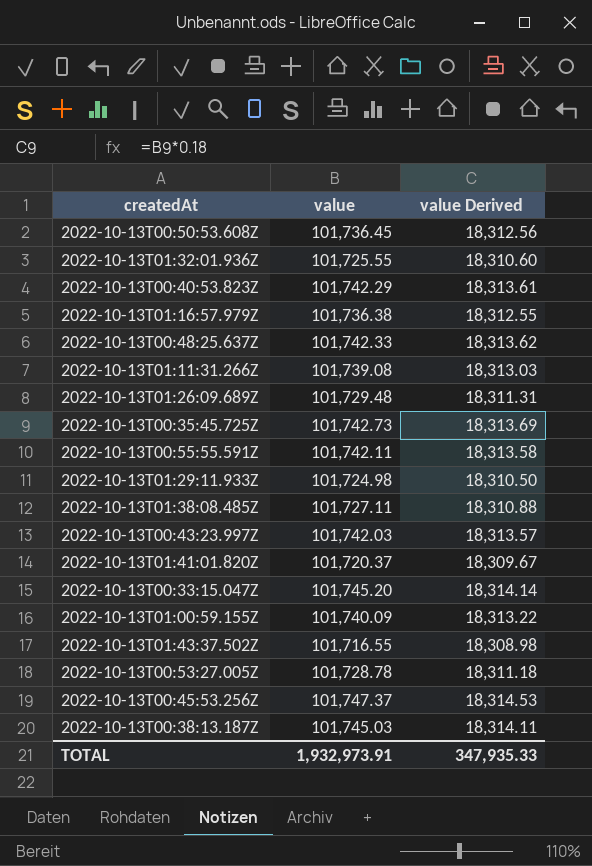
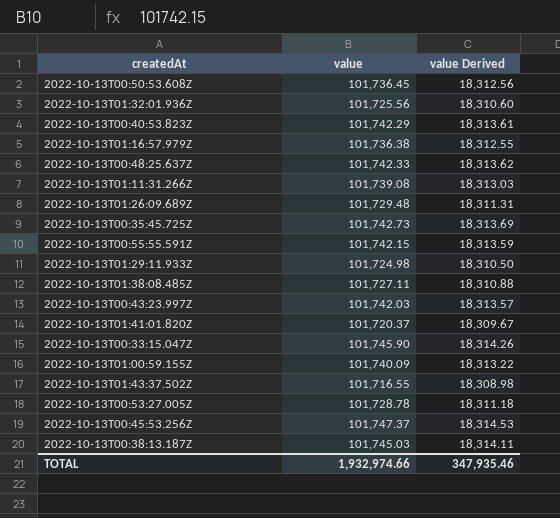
2022-10-13T01:32:01.936Z | value: 101,725.55 -> 101,725.56
2022-10-13T00:55:55.591Z | value: 101,742.11 -> 101,742.15
2022-10-13T00:55:55.591Z | value Derived: 18,313.58 -> 18,313.59
2022-10-13T00:33:15.047Z | value: 101,745.20 -> 101,745.90
2022-10-13T00:33:15.047Z | value Derived: 18,314.14 -> 18,314.26
TOTAL | value: 1,932,973.91 -> 1,932,974.66
TOTAL | value Derived: 347,935.33 -> 347,935.46

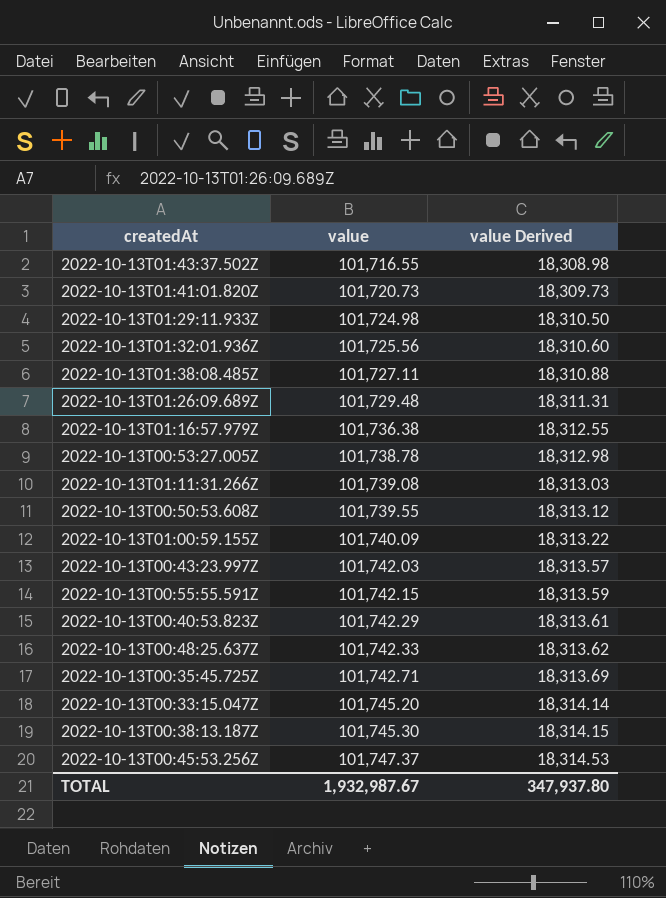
row order: none -> value ascending
2022-10-13T01:41:01.820Z | value: 101,720.37 -> 101,720.73
2022-10-13T01:41:01.820Z | value Derived: 18,309.67 -> 18,309.73
2022-10-13T00:53:27.005Z | value: 101,728.78 -> 101,738.78
2022-10-13T00:53:27.005Z | value Derived: 18,311.18 -> 18,312.98
2022-10-13T00:50:53.608Z | value: 101,736.45 -> 101,739.55
2022-10-13T00:50:53.608Z | value Derived: 18,312.56 -> 18,313.12
2022-10-13T00:35:45.725Z | value: 101,742.73 -> 101,742.71
2022-10-13T00:33:15.047Z | value: 101,745.90 -> 101,745.20
2022-10-13T00:33:15.047Z | value Derived: 18,314.26 -> 18,314.14
2022-10-13T00:38:13.187Z | value: 101,745.03 -> 101,745.30
2022-10-13T00:38:13.187Z | value Derived: 18,314.11 -> 18,314.15
TOTAL | value: 1,932,974.66 -> 1,932,987.67
TOTAL | value Derived: 347,935.46 -> 347,937.80

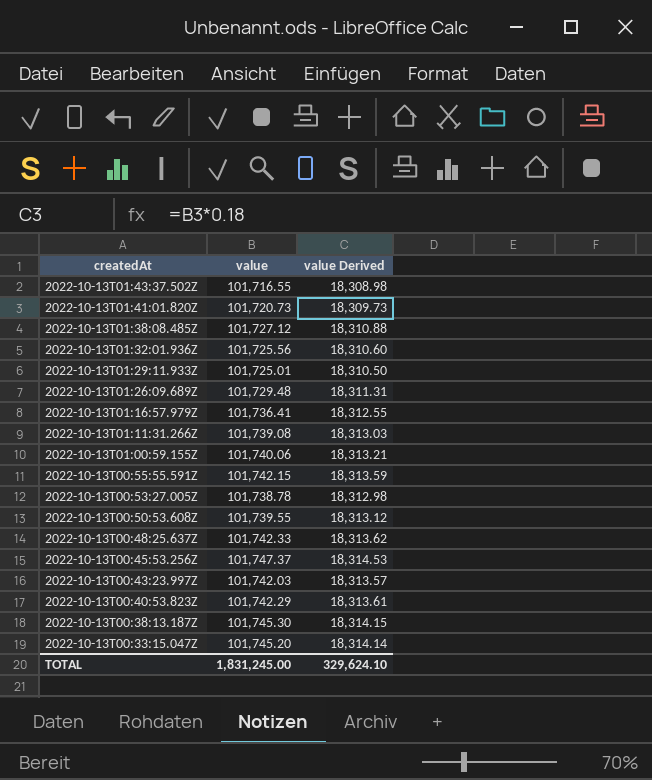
row order: value ascending -> createdAt descending
row 2022-10-13T00:35:45.725Z: 101,742.71 | 18,313.69 -> none
2022-10-13T01:38:08.485Z | value: 101,727.11 -> 101,727.12
2022-10-13T01:29:11.933Z | value: 101,724.98 -> 101,725.01
2022-10-13T01:16:57.979Z | value: 101,736.38 -> 101,736.41
2022-10-13T01:00:59.155Z | value: 101,740.09 -> 101,740.06
2022-10-13T01:00:59.155Z | value Derived: 18,313.22 -> 18,313.21
TOTAL | value: 1,932,987.67 -> 1,831,245.00
TOTAL | value Derived: 347,937.80 -> 329,624.10

